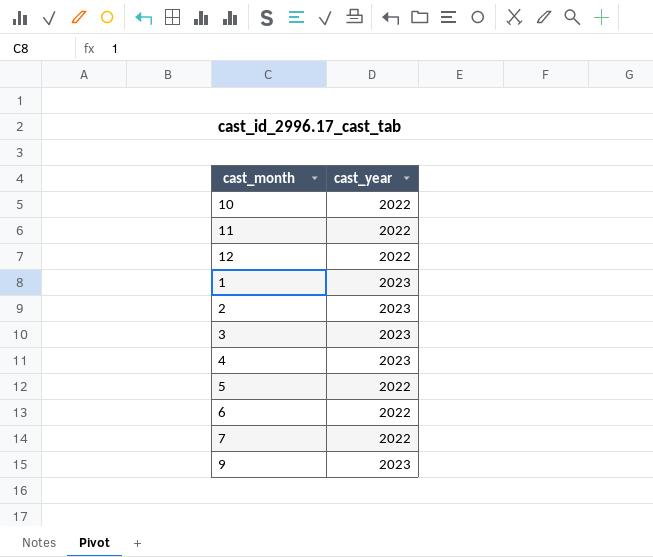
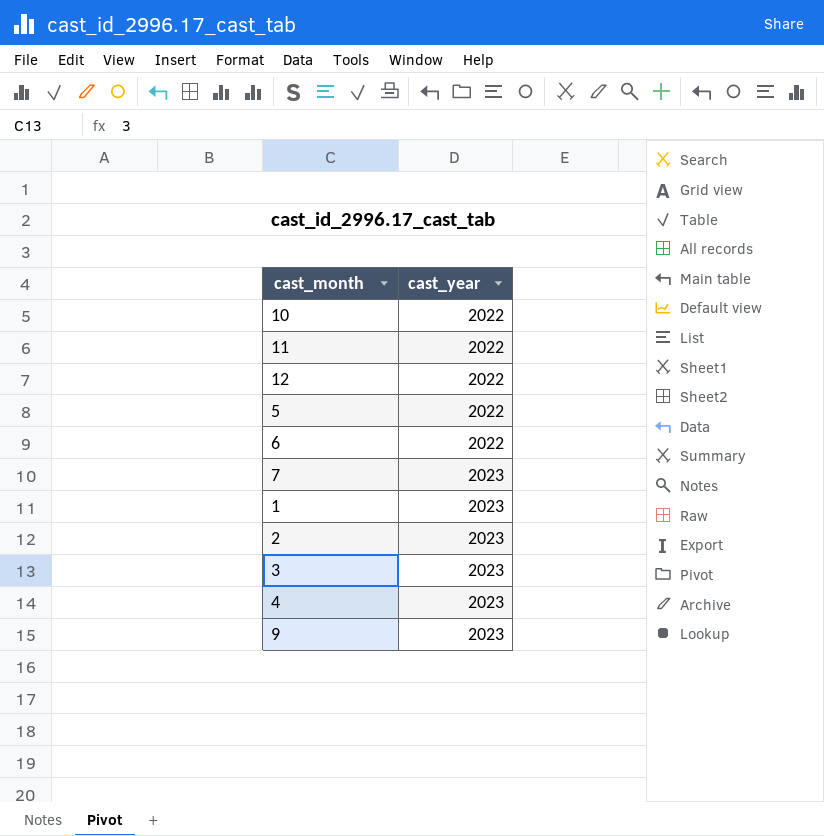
row order: none -> cast_year ascending
7 | cast_year: 2022 -> 2023

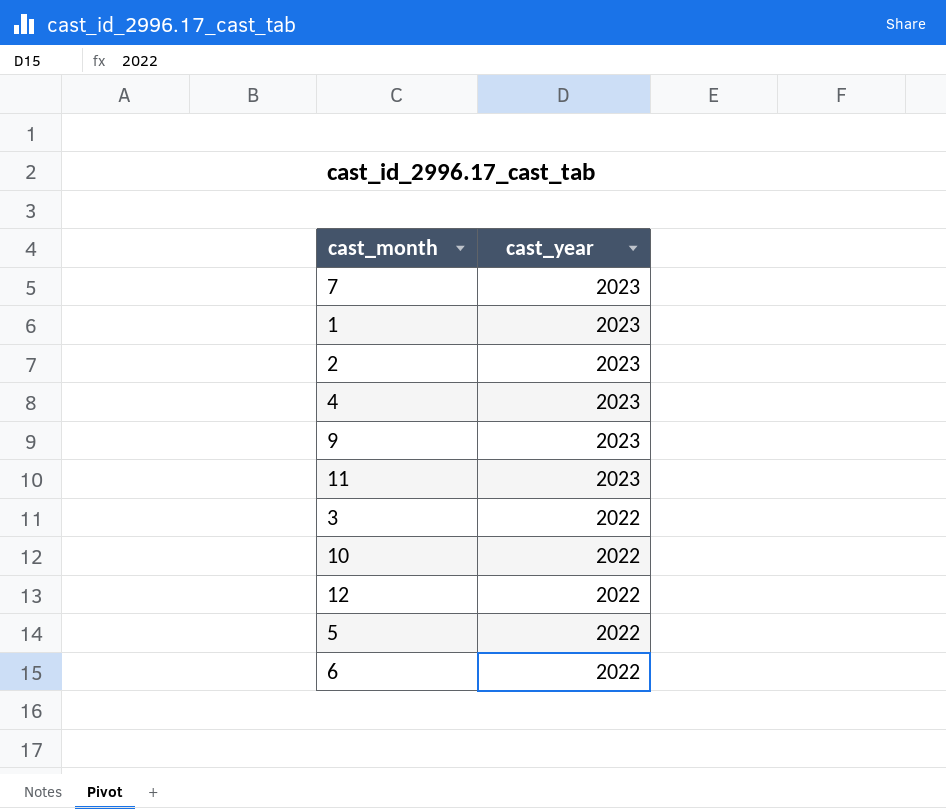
row order: cast_year ascending -> cast_year descending
11 | cast_year: 2022 -> 2023
3 | cast_year: 2023 -> 2022

